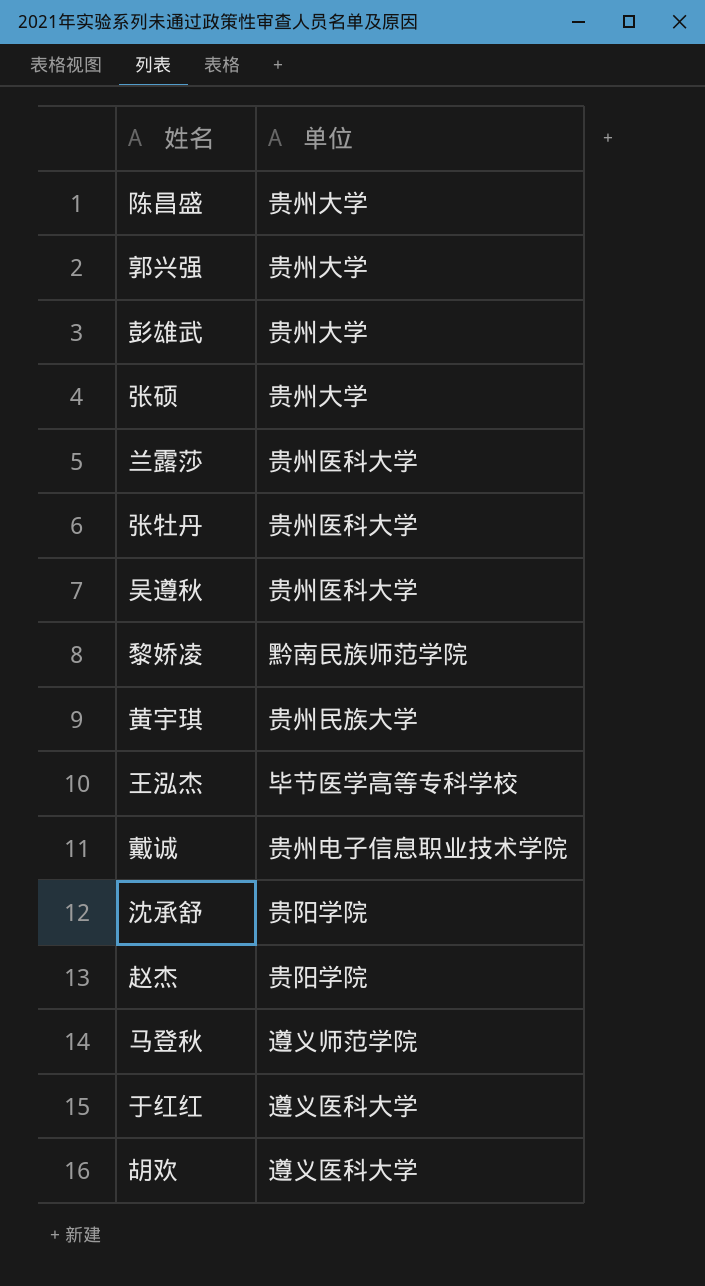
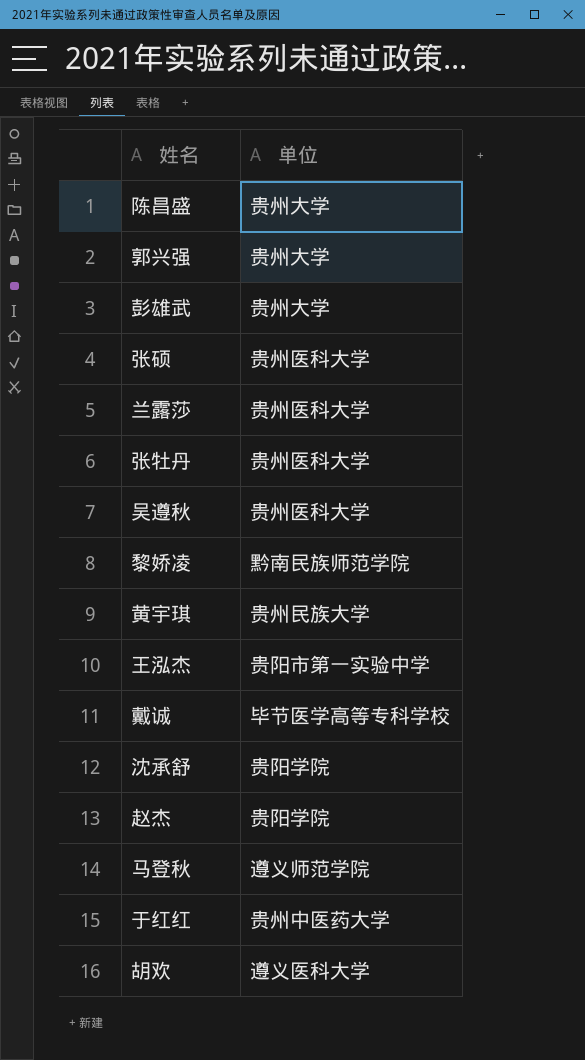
张硕 | 单位: 贵州大学 -> 贵州医科大学
王泓杰 | 单位: 毕节医学高等专科学校 -> 贵阳市第一实验中学
戴诚 | 单位: 贵州电子信息职业技术学院 -> 毕节医学高等专科学校
于红红 | 单位: 遵义医科大学 -> 贵州中医药大学

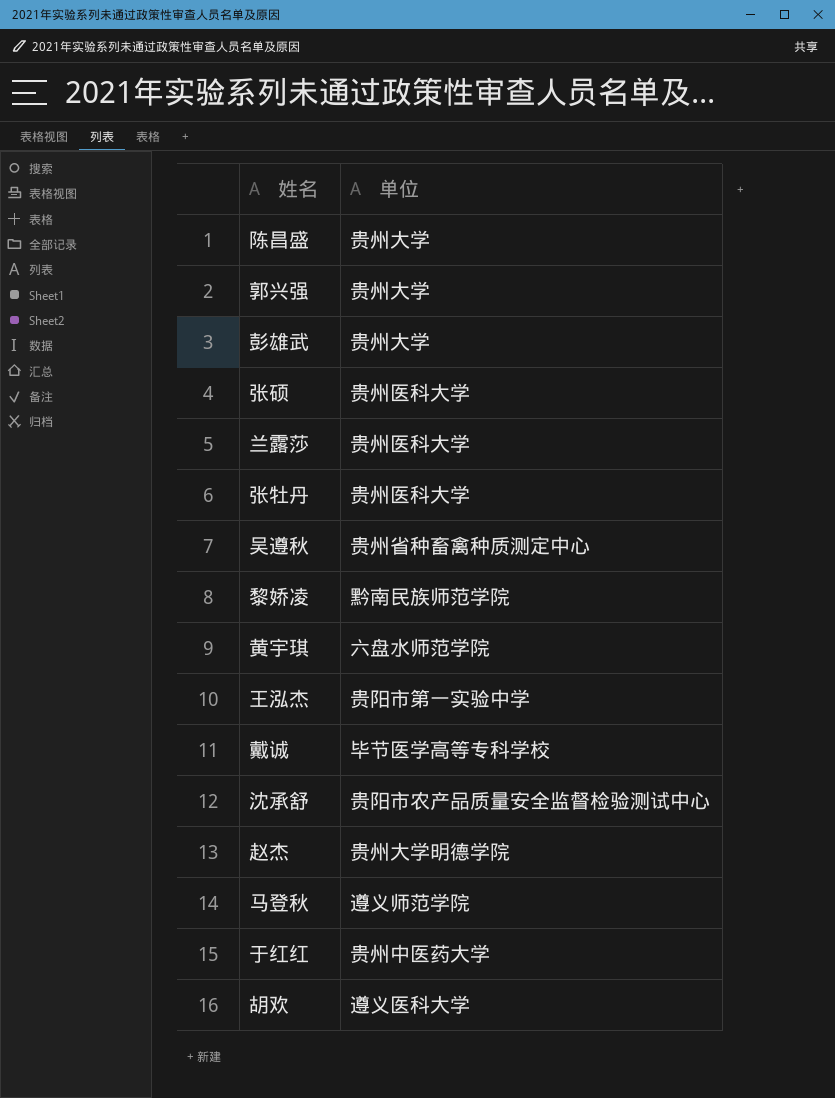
吴遵秋 | 单位: 贵州医科大学 -> 贵州省种畜禽种质测定中心
黄宇琪 | 单位: 贵州民族大学 -> 六盘水师范学院
沈承舒 | 单位: 贵阳学院 -> 贵阳市农产品质量安全监督检验测试中心
赵杰 | 单位: 贵阳学院 -> 贵州大学明德学院

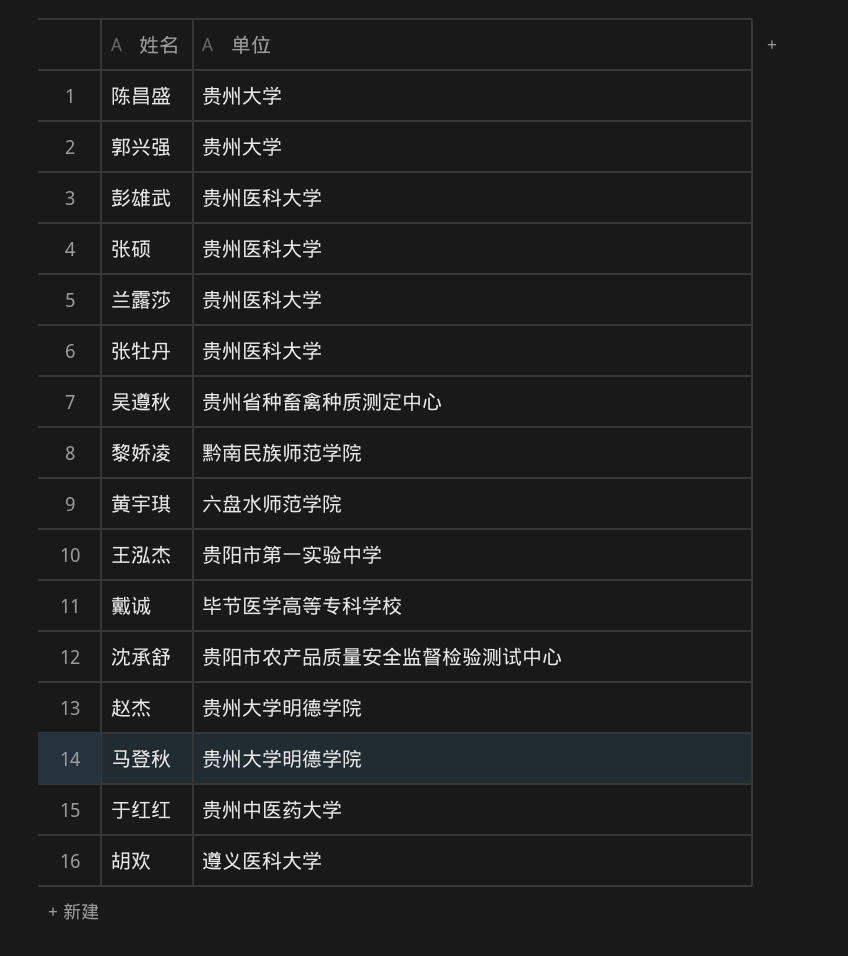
彭雄武 | 单位: 贵州大学 -> 贵州医科大学
马登秋 | 单位: 遵义师范学院 -> 贵州大学明德学院

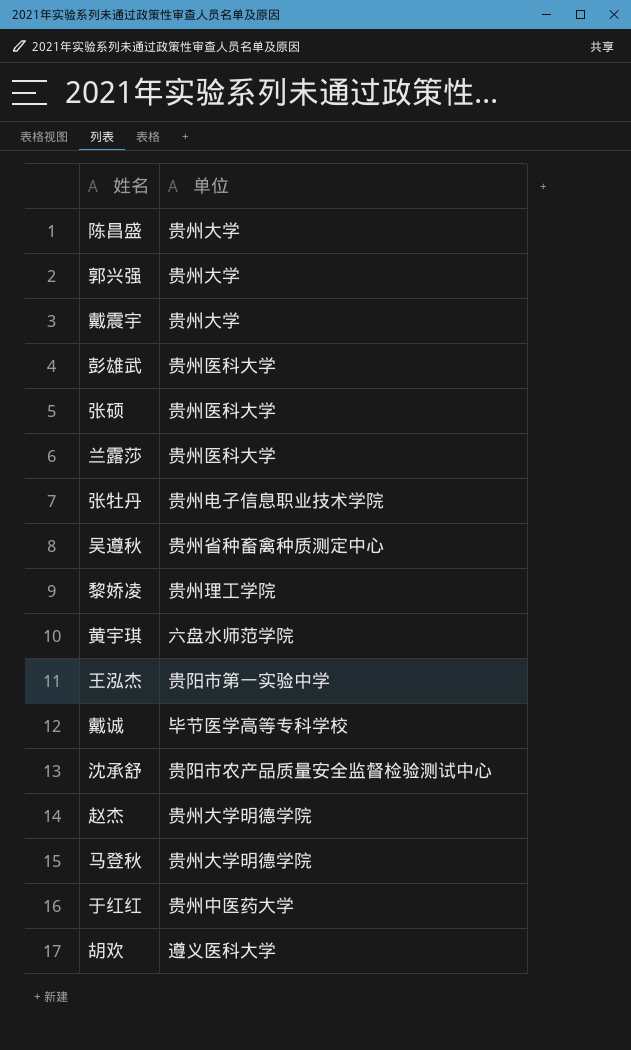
row 戴震宇: none -> 贵州大学
张牡丹 | 单位: 贵州医科大学 -> 贵州电子信息职业技术学院
黎娇凌 | 单位: 黔南民族师范学院 -> 贵州理工学院

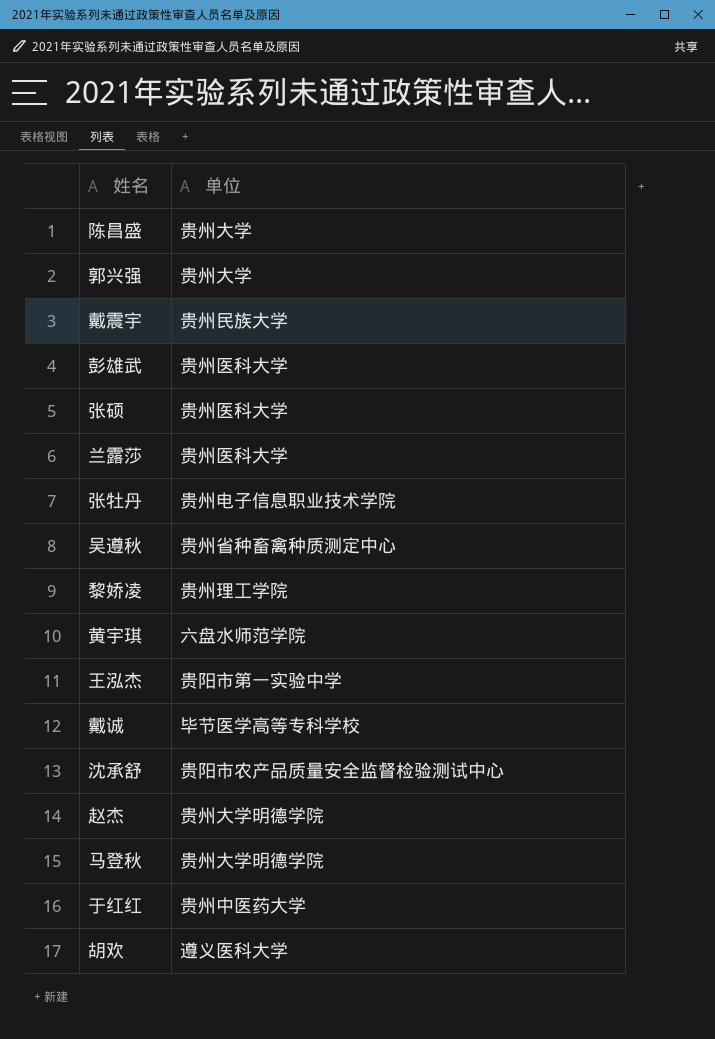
戴震宇 | 单位: 贵州大学 -> 贵州民族大学

